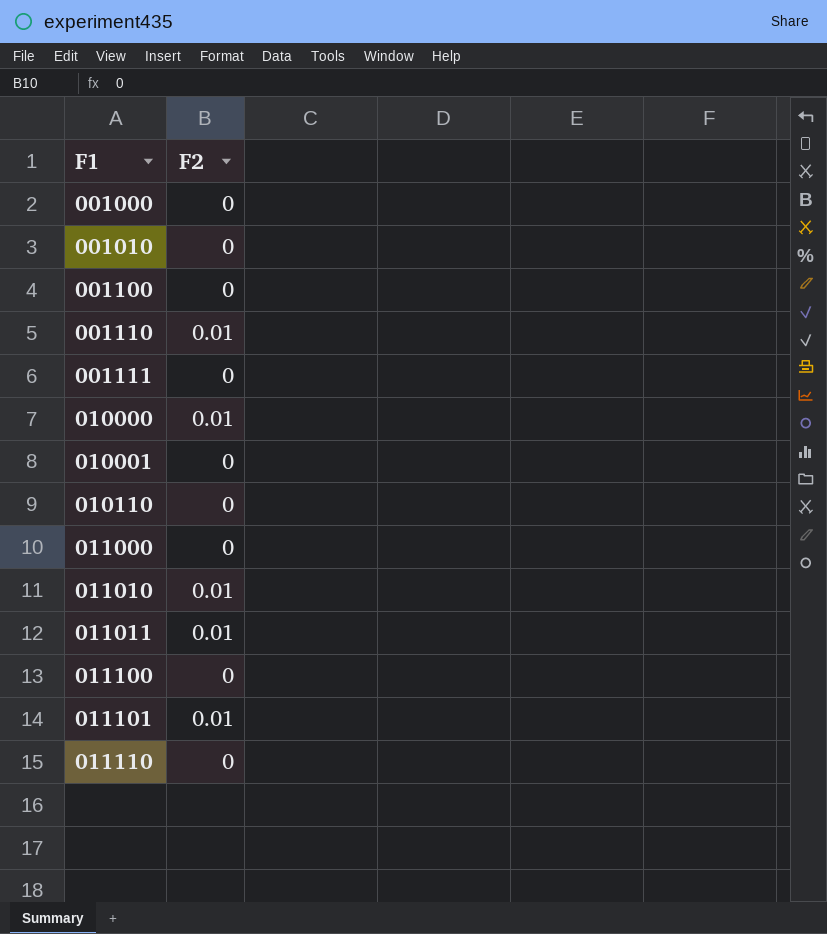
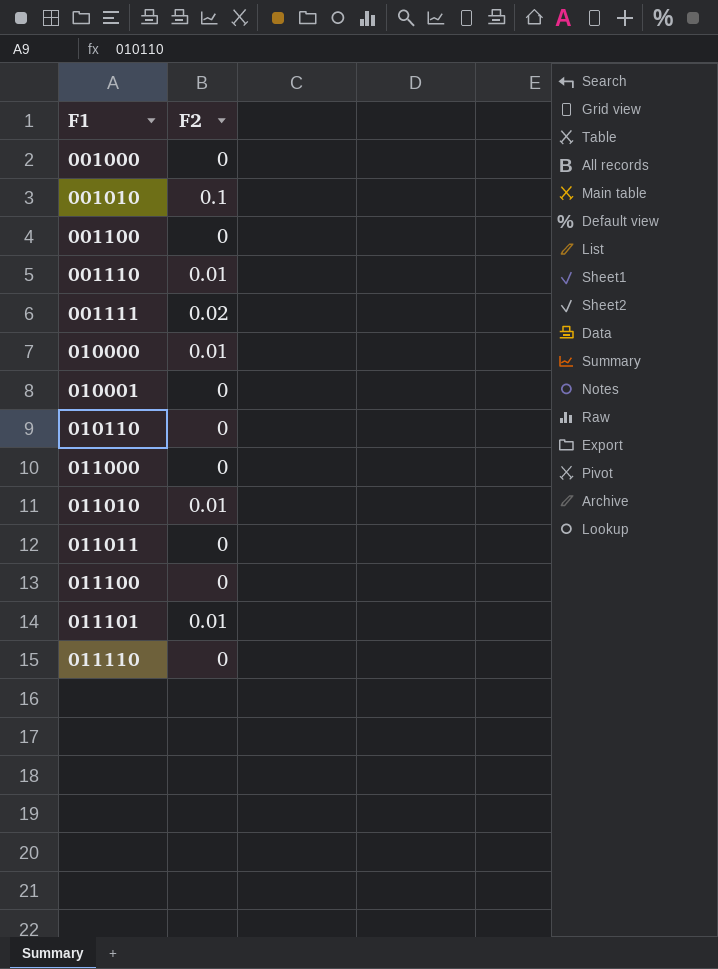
001010 | F2: 0 -> 0.1
001111 | F2: 0 -> 0.02
011011 | F2: 0.01 -> 0

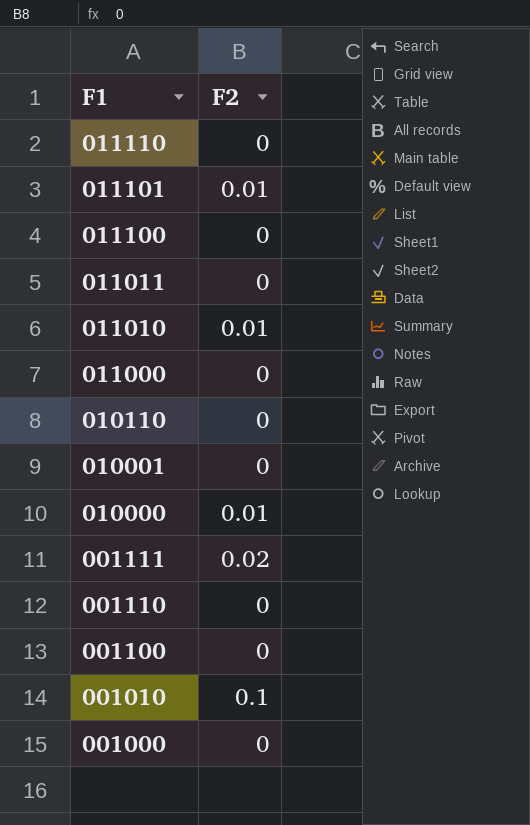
row order: F1 ascending -> F1 descending
001110 | F2: 0.01 -> 0

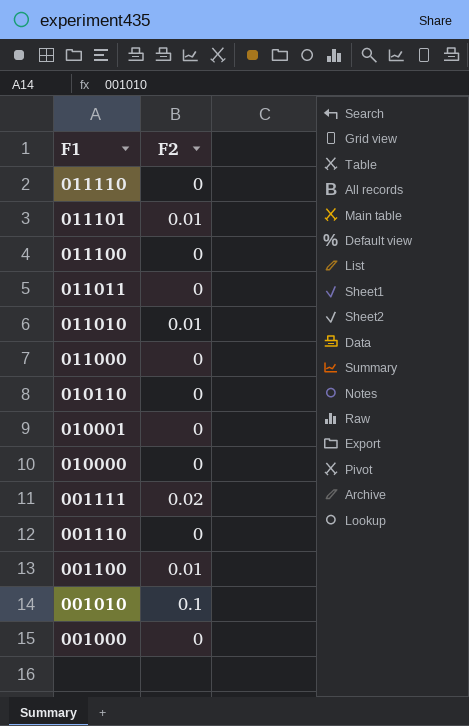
010000 | F2: 0.01 -> 0
001100 | F2: 0 -> 0.01

